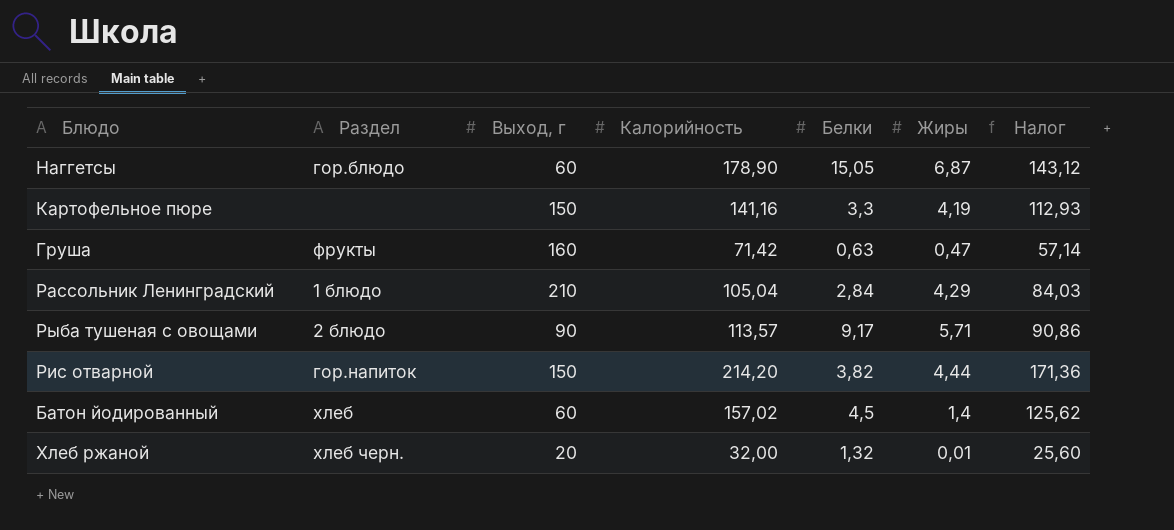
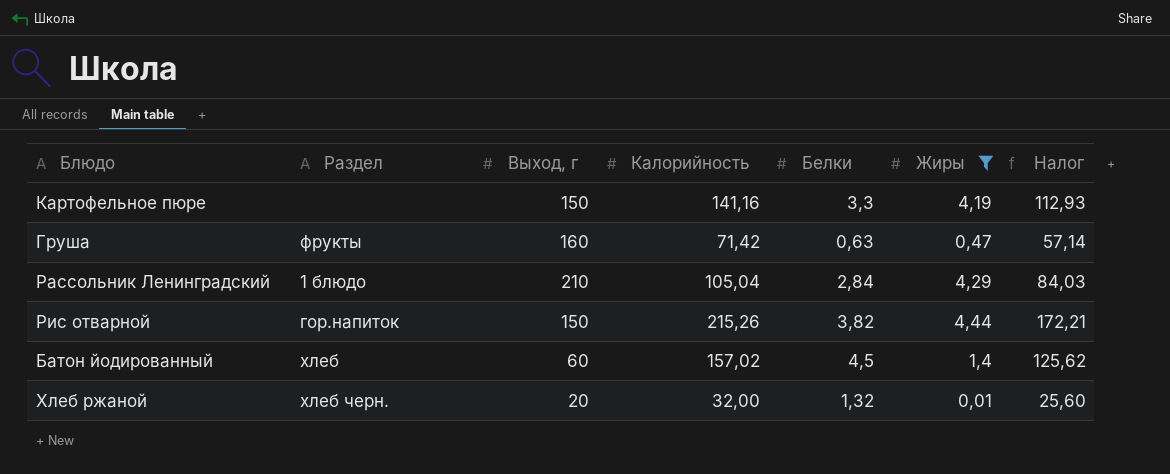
filter: none -> Жиры <= 4,44
Рис отварной | Калорийность: 214,20 -> 215,26
Рис отварной | Налог: 171,36 -> 172,21

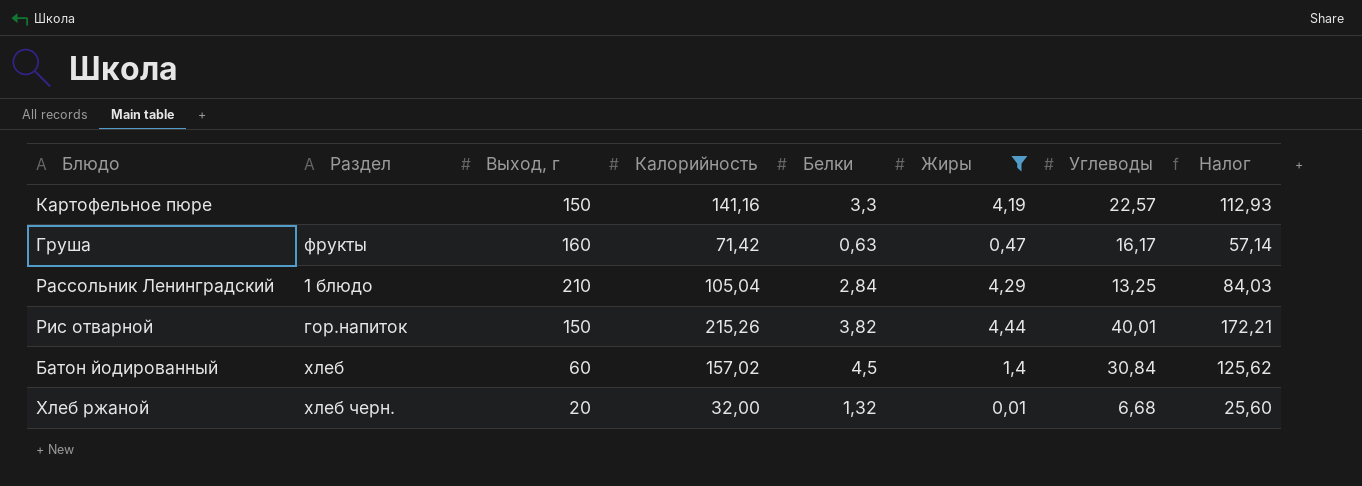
column Углеводы | position: none -> 7

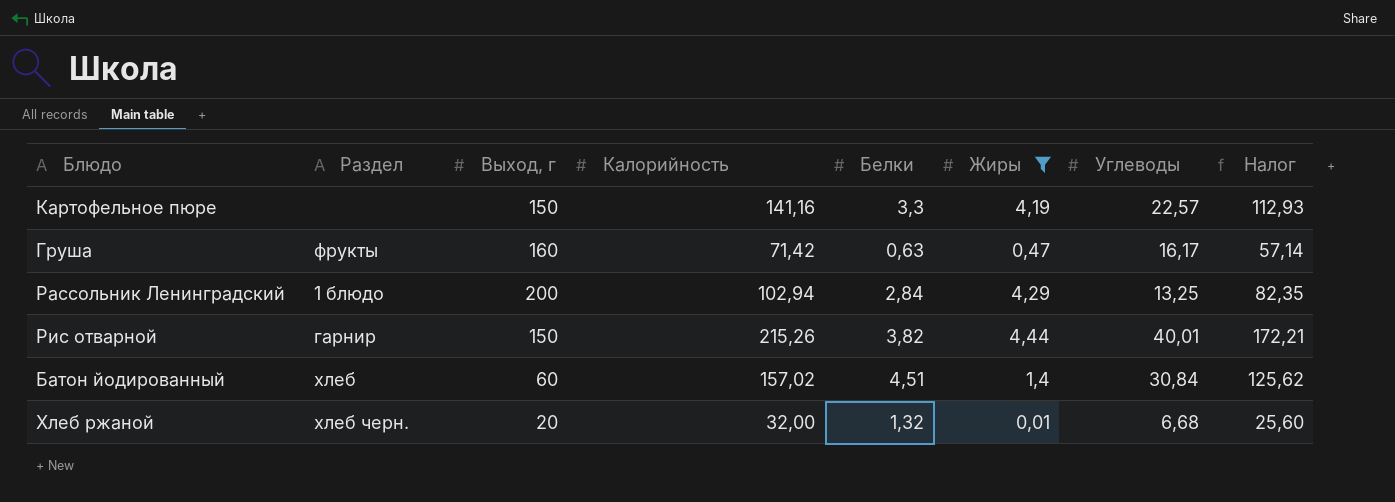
Рассольник Ленинградский | Выход, г: 210 -> 200
Рассольник Ленинградский | Калорийность: 105,04 -> 102,94
Рассольник Ленинградский | Налог: 84,03 -> 82,35
Рис отварной | Раздел: гор.напиток -> гарнир
Батон йодированный | Белки: 4,5 -> 4,51

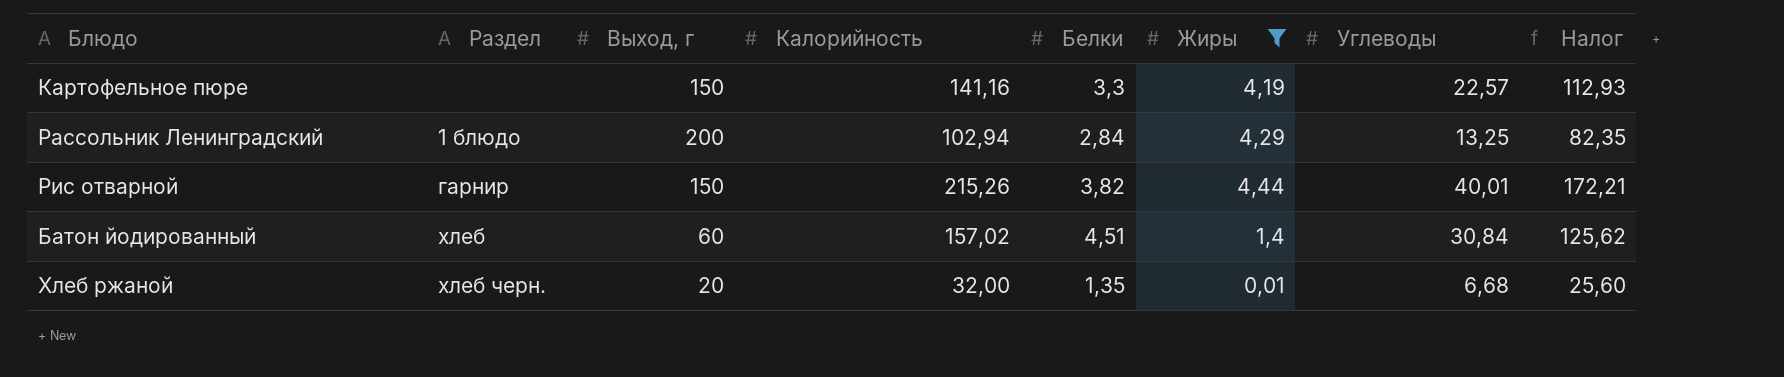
row Груша: фрукты | 160 | 71,42 | 0,63 | 0,47 | 16,17 | 57,14 -> none
Хлеб ржаной | Белки: 1,32 -> 1,35

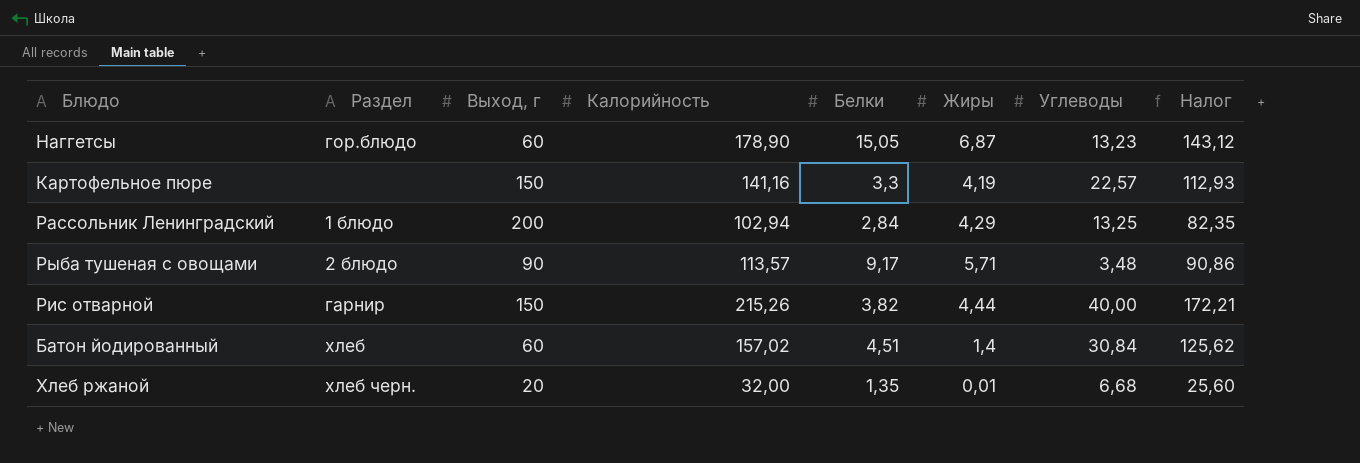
filter: Жиры <= 4,44 -> none
Рис отварной | Углеводы: 40,01 -> 40,00

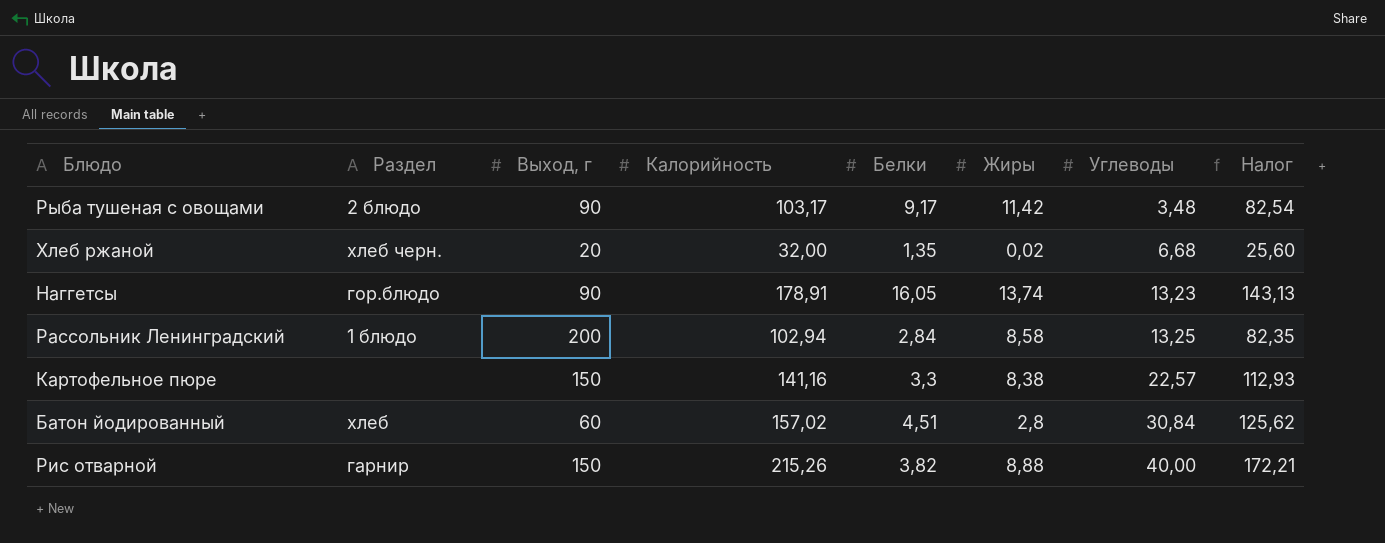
row order: none -> Углеводы ascending
Рыба тушеная с овощами | Калорийность: 113,57 -> 103,17
Рыба тушеная с овощами | Жиры: 5,71 -> 11,42
Рыба тушеная с овощами | Налог: 90,86 -> 82,54
Хлеб ржаной | Жиры: 0,01 -> 0,02
Наггетсы | Выход, г: 60 -> 90
Наггетсы | Калорийность: 178,90 -> 178,91
Наггетсы | Белки: 15,05 -> 16,05
Наггетсы | Жиры: 6,87 -> 13,74
Наггетсы | Налог: 143,12 -> 143,13
Рассольник Ленинградский | Жиры: 4,29 -> 8,58
Картофельное пюре | Жиры: 4,19 -> 8,38
Батон йодированный | Жиры: 1,4 -> 2,8
Рис отварной | Жиры: 4,44 -> 8,88

